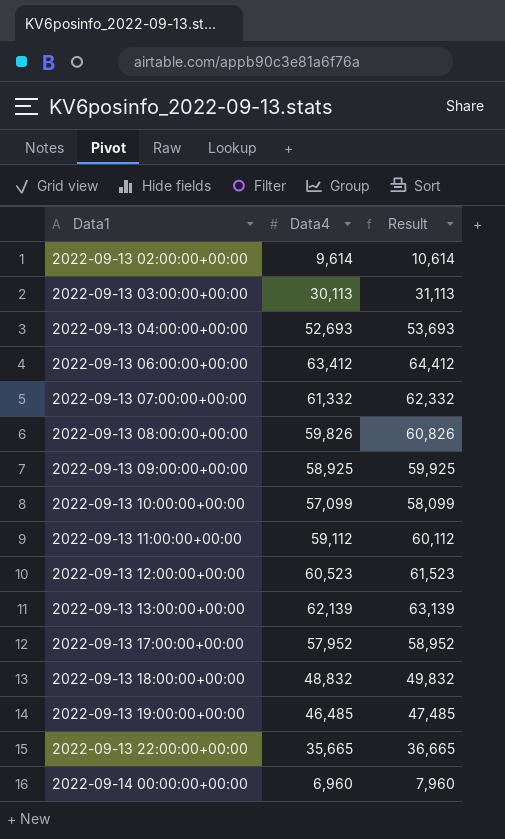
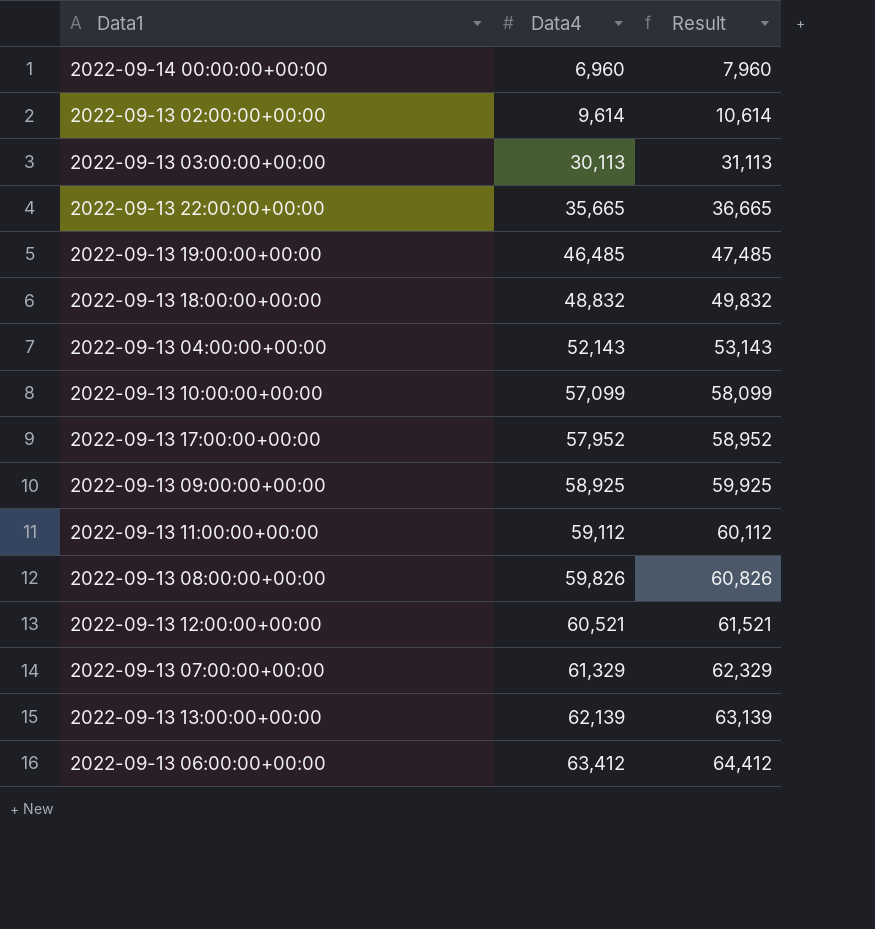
row order: Data1 ascending -> Data4 ascending
2022-09-13 04:00:00+00:00 | Data4: 52,693 -> 52,143
2022-09-13 04:00:00+00:00 | Result: 53,693 -> 53,143
2022-09-13 12:00:00+00:00 | Data4: 60,523 -> 60,521
2022-09-13 12:00:00+00:00 | Result: 61,523 -> 61,521
2022-09-13 07:00:00+00:00 | Data4: 61,332 -> 61,329
2022-09-13 07:00:00+00:00 | Result: 62,332 -> 62,329

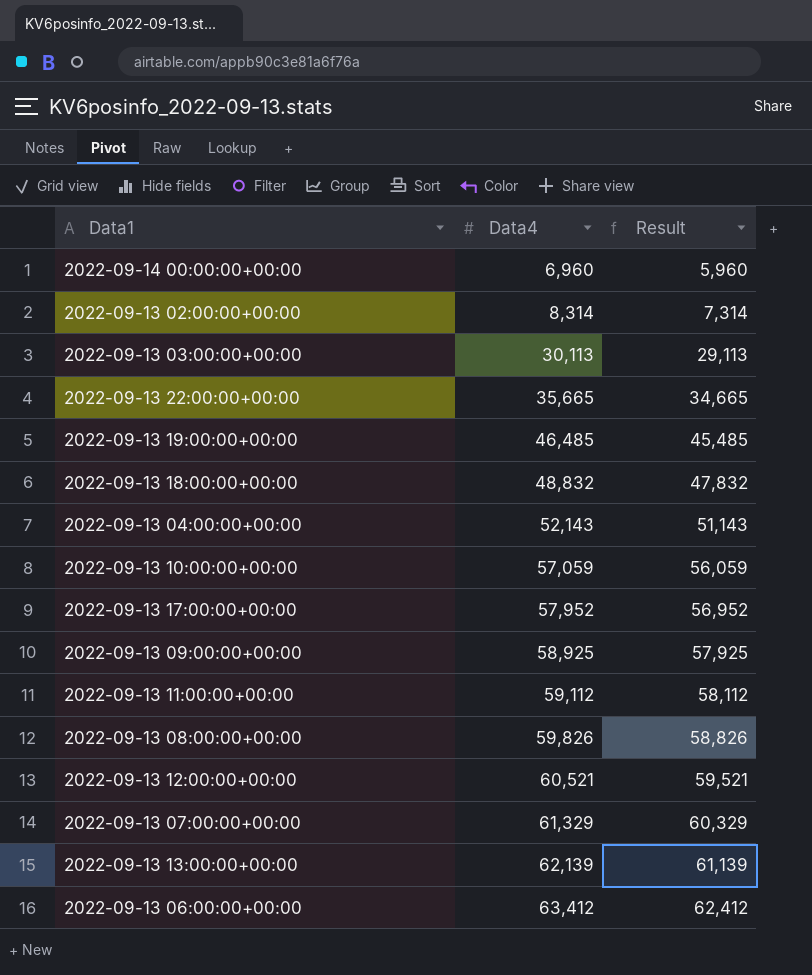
column Result | formula: [Data4] + 1000 -> [Data4] - 1000
2022-09-13 02:00:00+00:00 | Data4: 9,614 -> 8,314
2022-09-13 10:00:00+00:00 | Data4: 57,099 -> 57,059

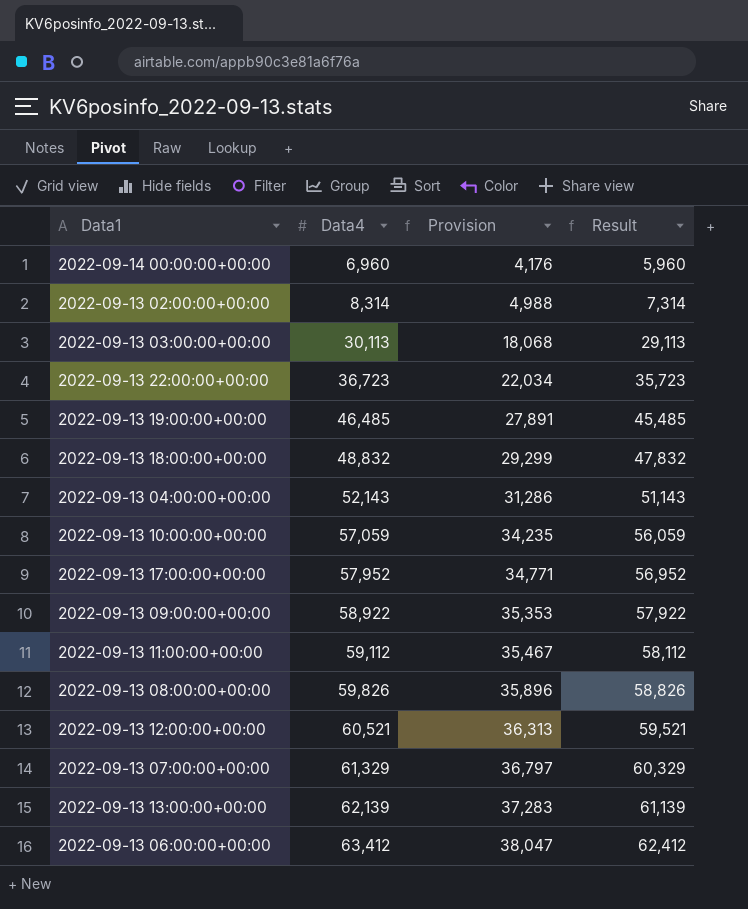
column Provision | formula: none -> [Data4] * 0.6
2022-09-13 22:00:00+00:00 | Data4: 35,665 -> 36,723
2022-09-13 22:00:00+00:00 | Result: 34,665 -> 35,723
2022-09-13 09:00:00+00:00 | Data4: 58,925 -> 58,922
2022-09-13 09:00:00+00:00 | Result: 57,925 -> 57,922

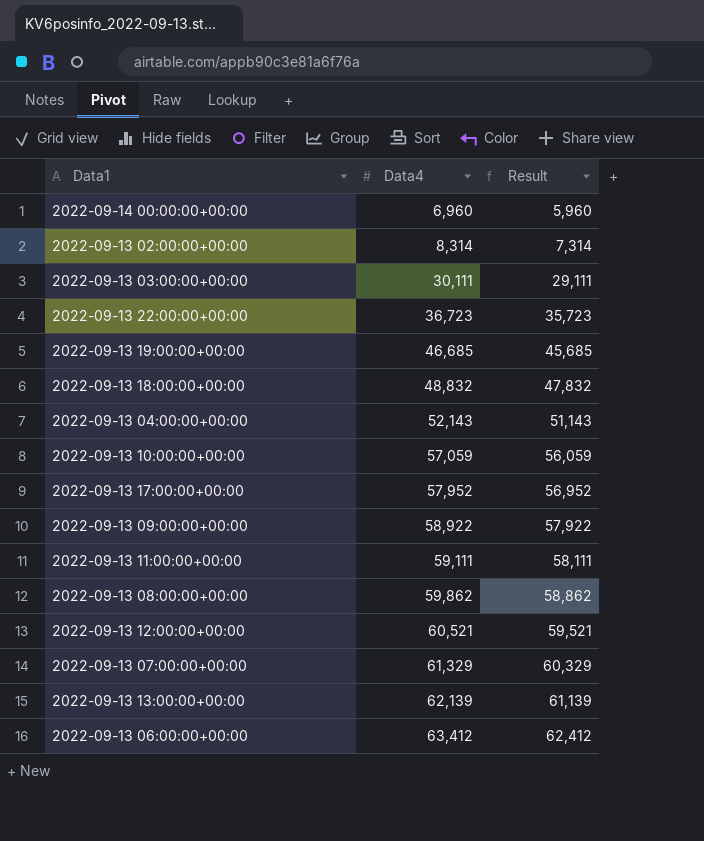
column Provision | formula: [Data4] * 0.6 -> none
2022-09-13 03:00:00+00:00 | Data4: 30,113 -> 30,111
2022-09-13 03:00:00+00:00 | Result: 29,113 -> 29,111
2022-09-13 19:00:00+00:00 | Data4: 46,485 -> 46,685
2022-09-13 19:00:00+00:00 | Result: 45,485 -> 45,685
2022-09-13 11:00:00+00:00 | Data4: 59,112 -> 59,111
2022-09-13 11:00:00+00:00 | Result: 58,112 -> 58,111
2022-09-13 08:00:00+00:00 | Data4: 59,826 -> 59,862
2022-09-13 08:00:00+00:00 | Result: 58,826 -> 58,862

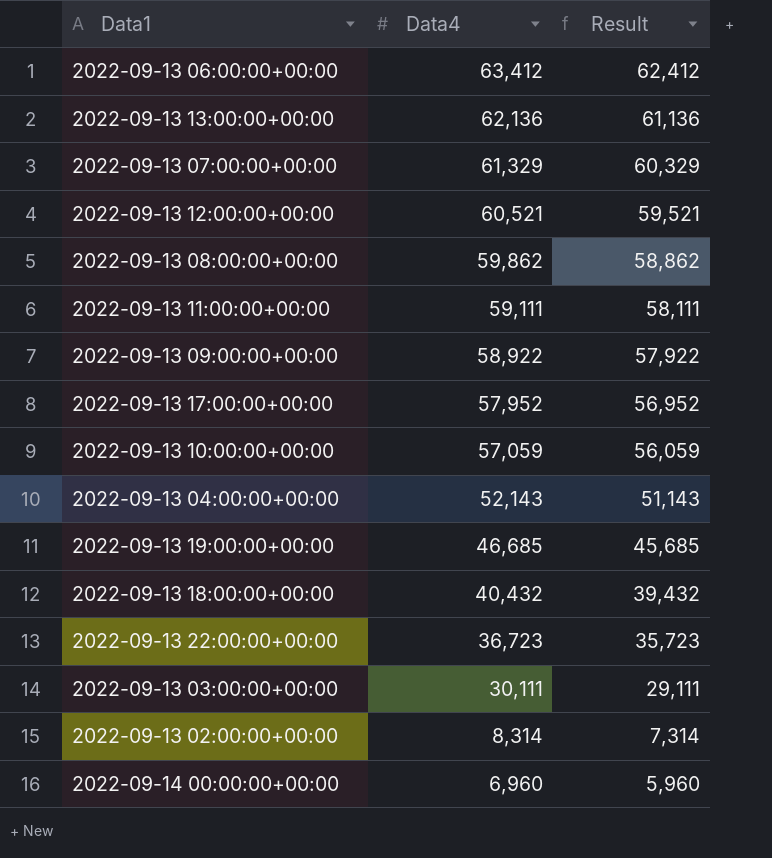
row order: Data4 ascending -> Data4 descending
2022-09-13 13:00:00+00:00 | Data4: 62,139 -> 62,136
2022-09-13 13:00:00+00:00 | Result: 61,139 -> 61,136
2022-09-13 18:00:00+00:00 | Data4: 48,832 -> 40,432
2022-09-13 18:00:00+00:00 | Result: 47,832 -> 39,432

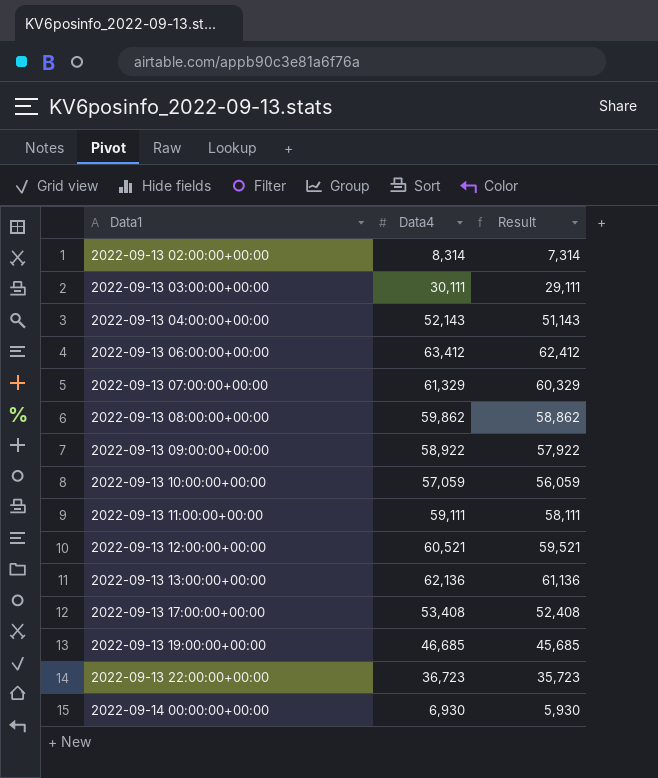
row order: Data4 descending -> Data1 ascending
row 2022-09-13 18:00:00+00:00: 40,432 | 39,432 -> none
2022-09-13 17:00:00+00:00 | Data4: 57,952 -> 53,408
2022-09-13 17:00:00+00:00 | Result: 56,952 -> 52,408
2022-09-14 00:00:00+00:00 | Data4: 6,960 -> 6,930
2022-09-14 00:00:00+00:00 | Result: 5,960 -> 5,930

